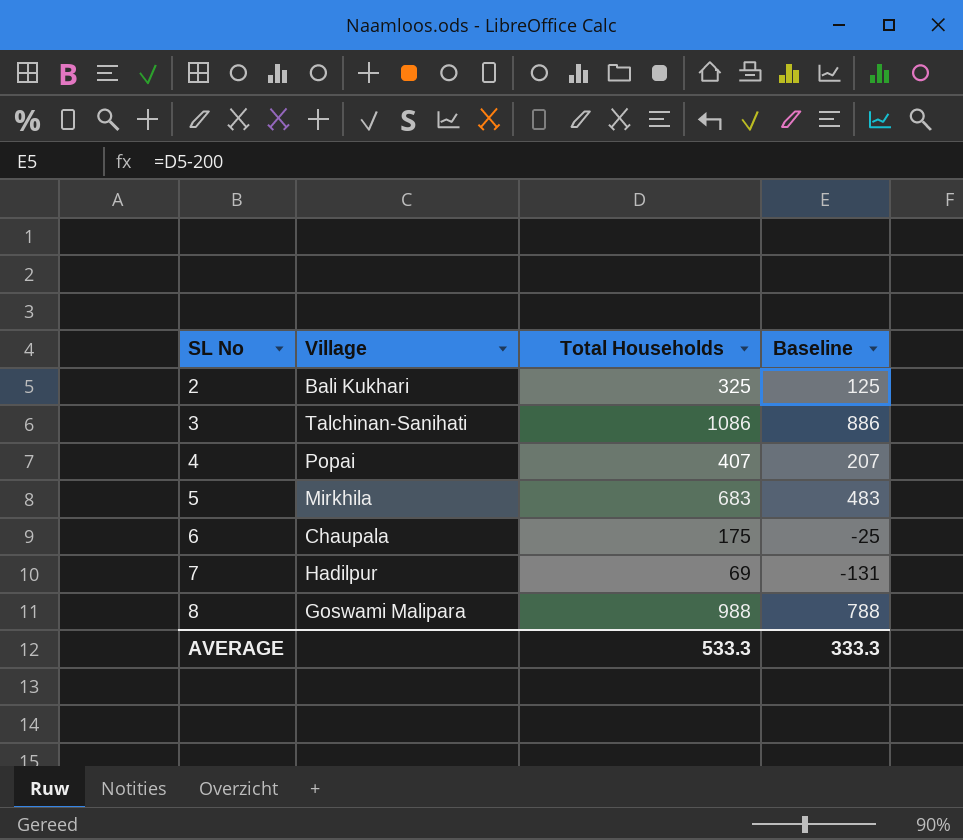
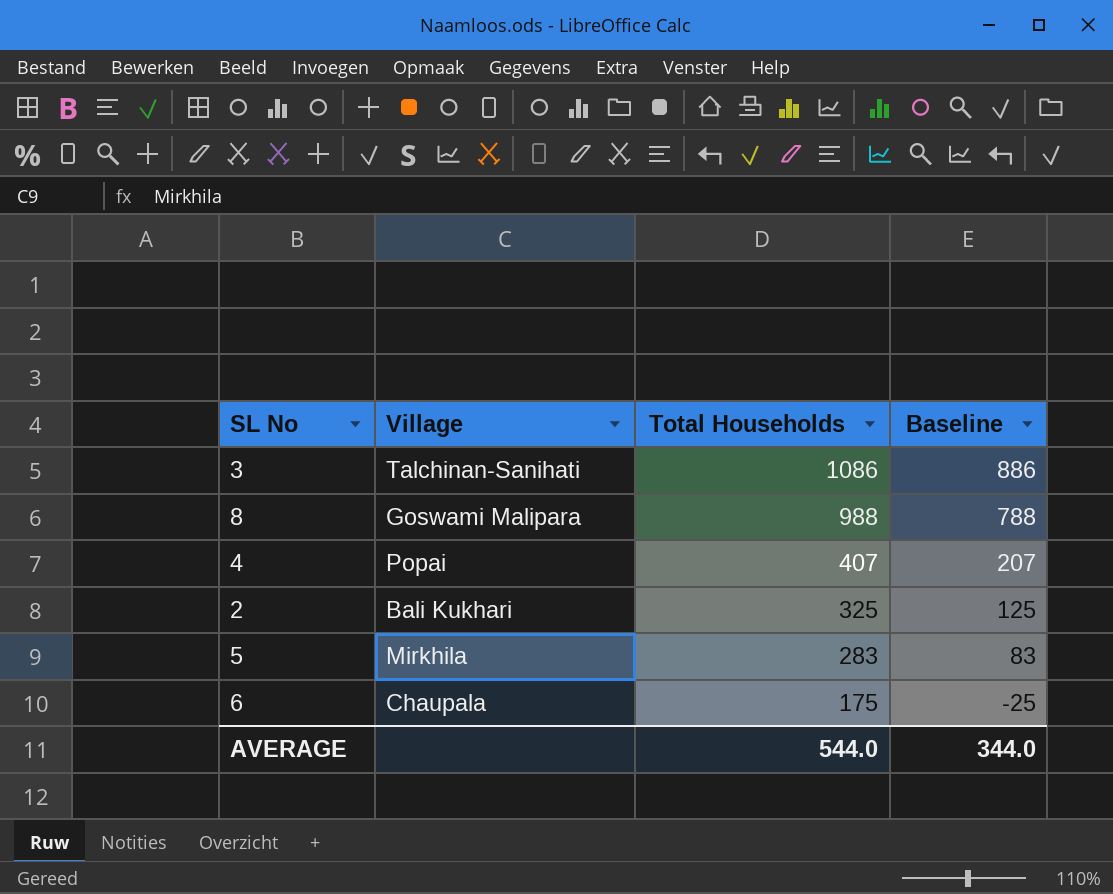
row order: SL No ascending -> Total Households descending
row 7: Hadilpur | 69 | -131 -> none
5 | Total Households: 683 -> 283
5 | Baseline: 483 -> 83
AVERAGE | Total Households: 533.3 -> 544.0
AVERAGE | Baseline: 333.3 -> 344.0

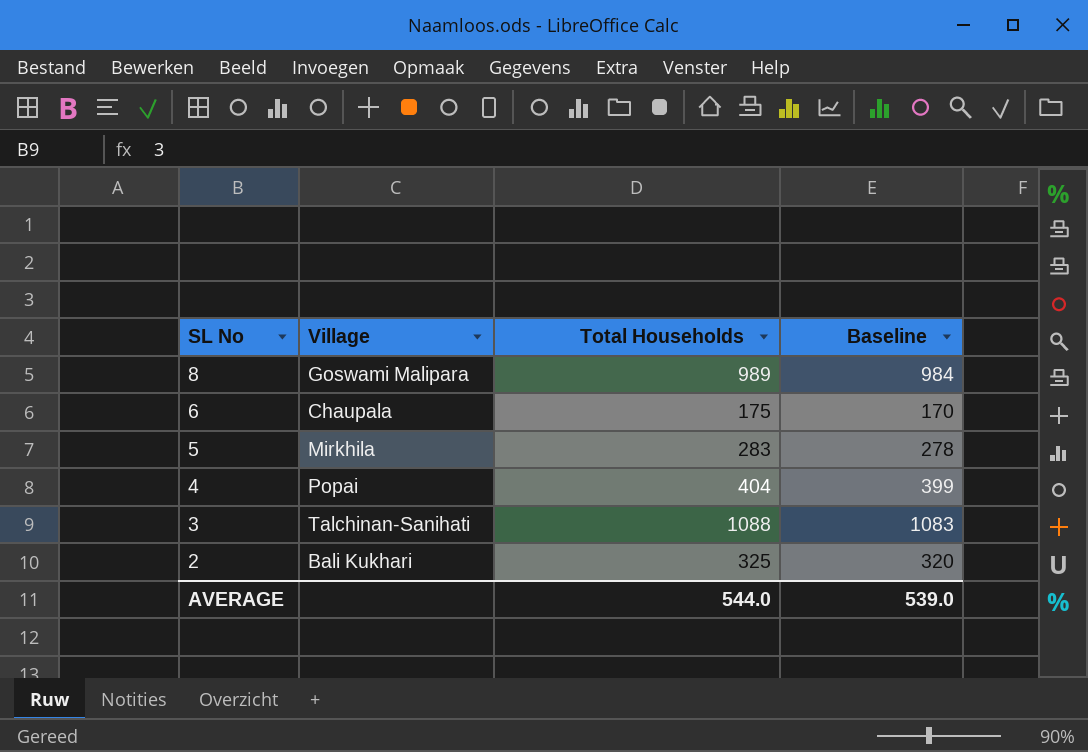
row order: Total Households descending -> SL No descending
column Baseline | formula: [Total Households] - 200 -> [Total Households] - 5
8 | Total Households: 988 -> 989
4 | Total Households: 407 -> 404
3 | Total Households: 1086 -> 1088
AVERAGE | Baseline: 344.0 -> 539.0

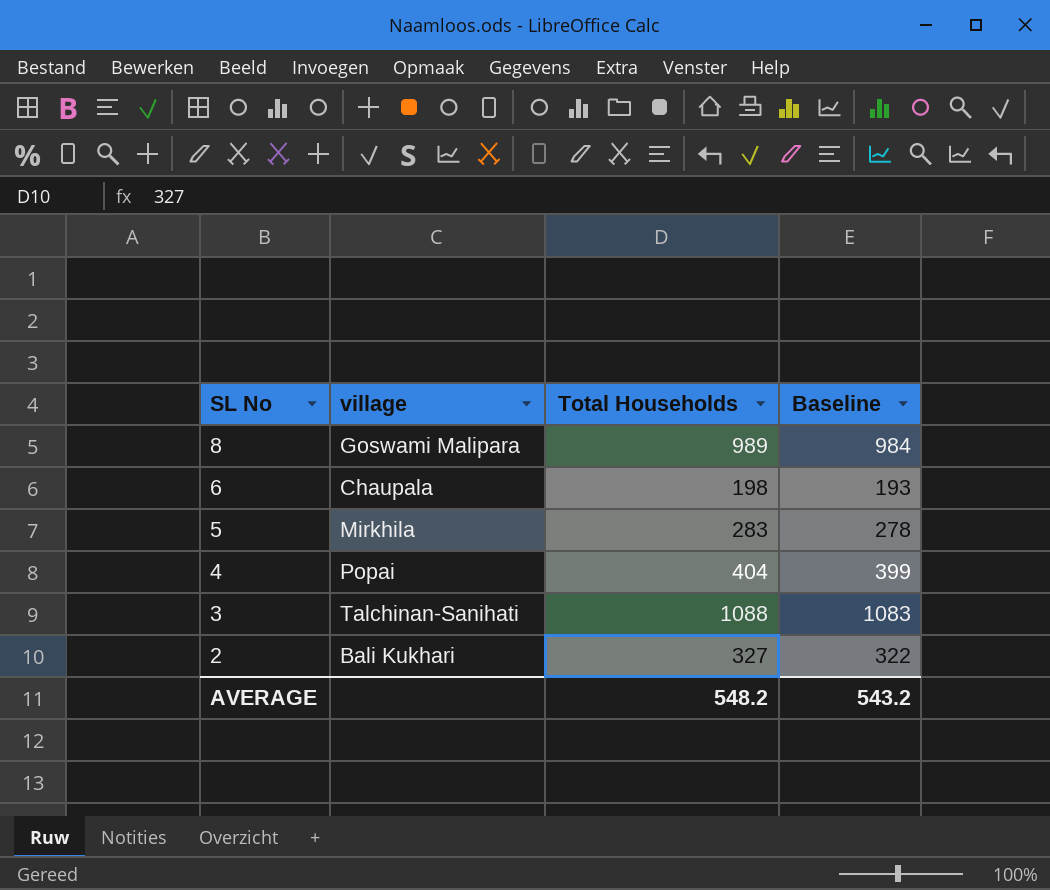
column name: Village -> village
6 | Total Households: 175 -> 198
6 | Baseline: 170 -> 193
2 | Total Households: 325 -> 327
2 | Baseline: 320 -> 322
AVERAGE | Total Households: 544.0 -> 548.2
AVERAGE | Baseline: 539.0 -> 543.2

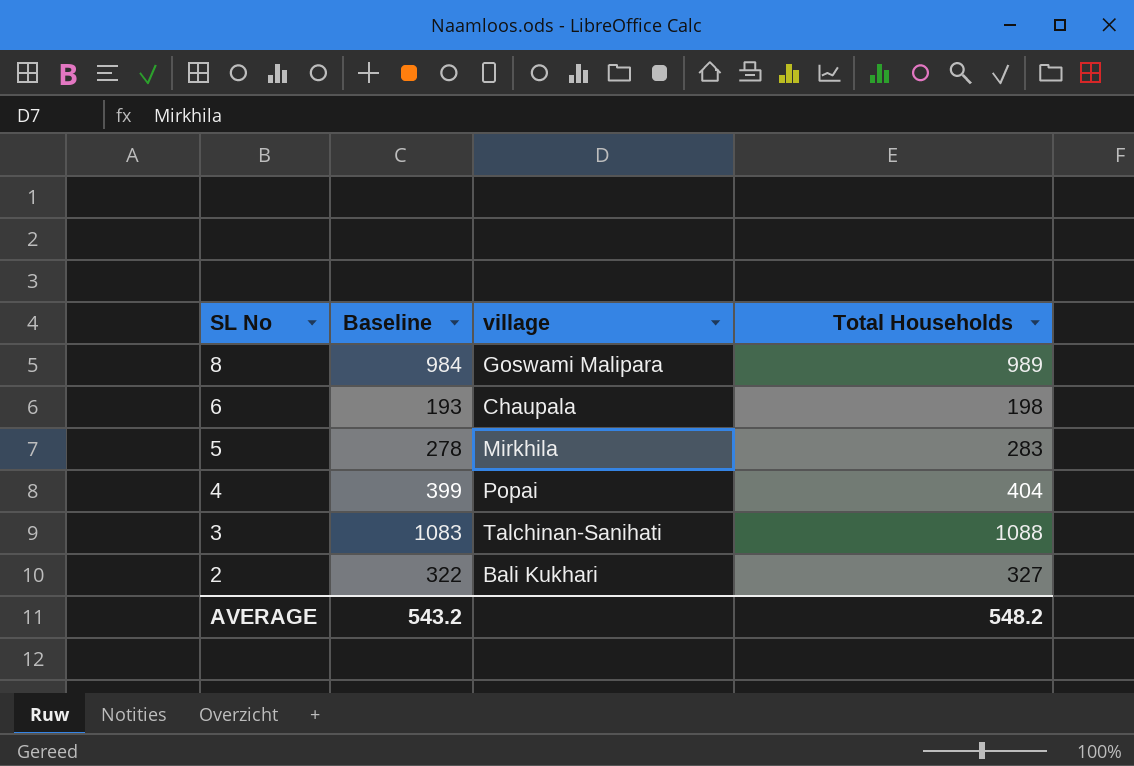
column Baseline | position: 4 -> 2

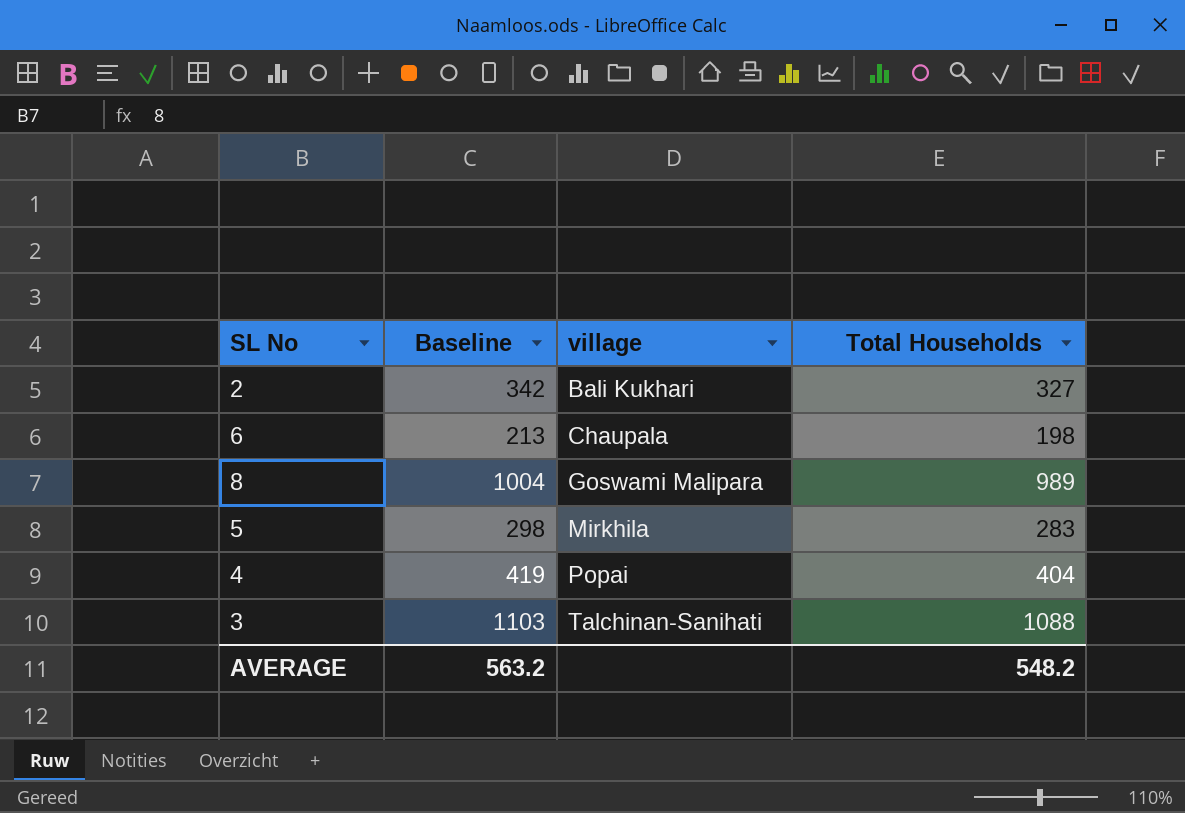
row order: SL No descending -> village ascending
column Baseline | formula: [Total Households] - 5 -> [Total Households] + 15
AVERAGE | Baseline: 543.2 -> 563.2

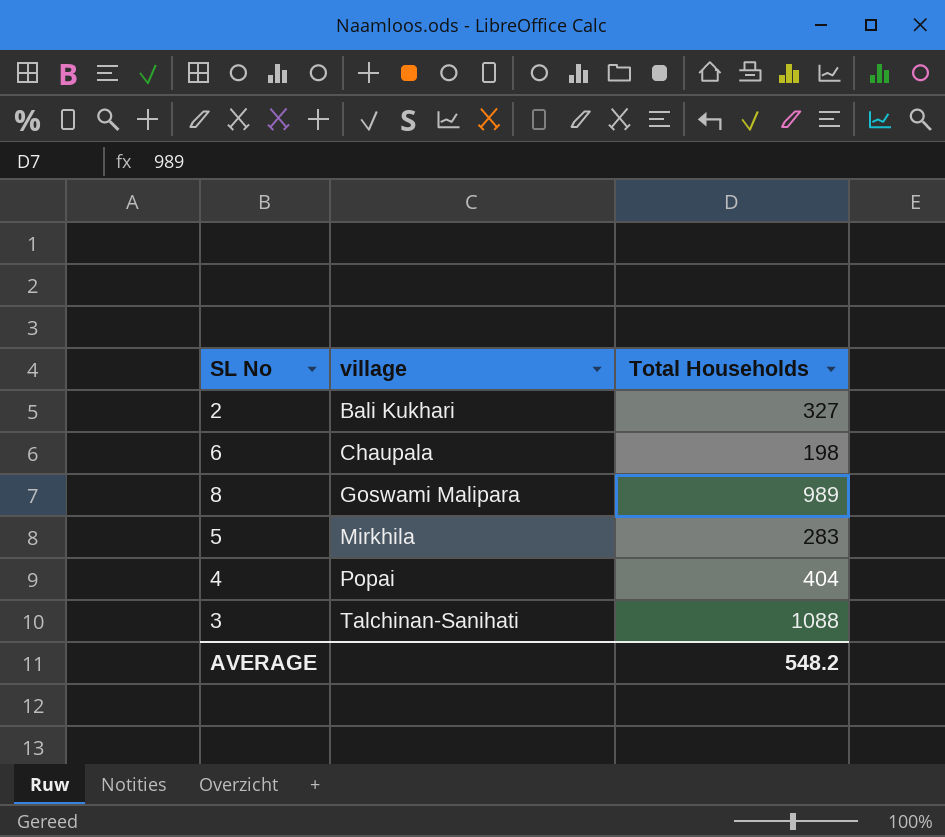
column Baseline | formula: [Total Households] + 15 -> none

